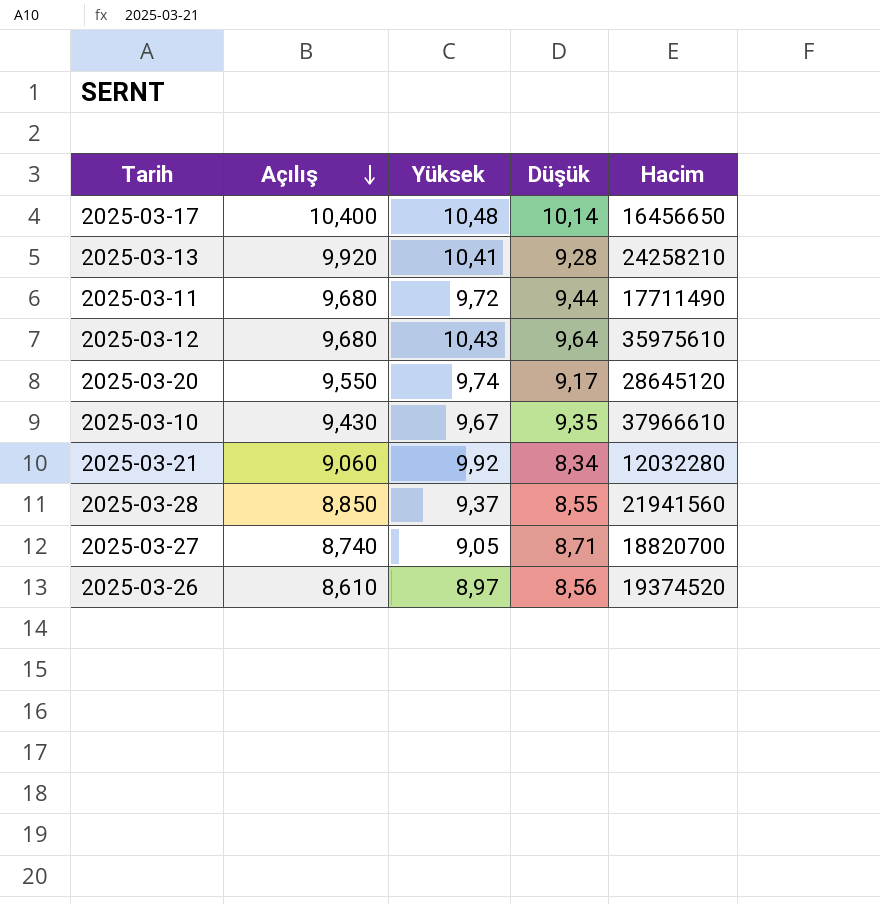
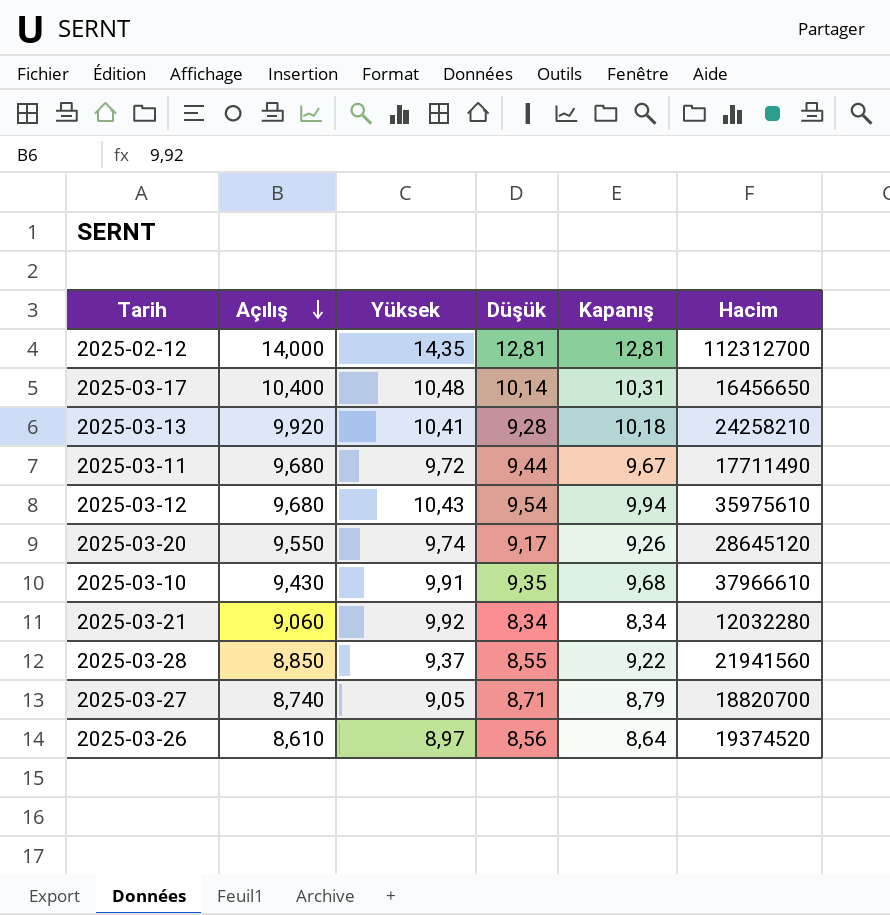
column Kapanış | position: none -> 5
row 2025-02-12: none -> 14,000 | 14,35 | 12,81 | 12,81 | 112312700
2025-03-12 | Düşük: 9,64 -> 9,54
2025-03-10 | Yüksek: 9,67 -> 9,91

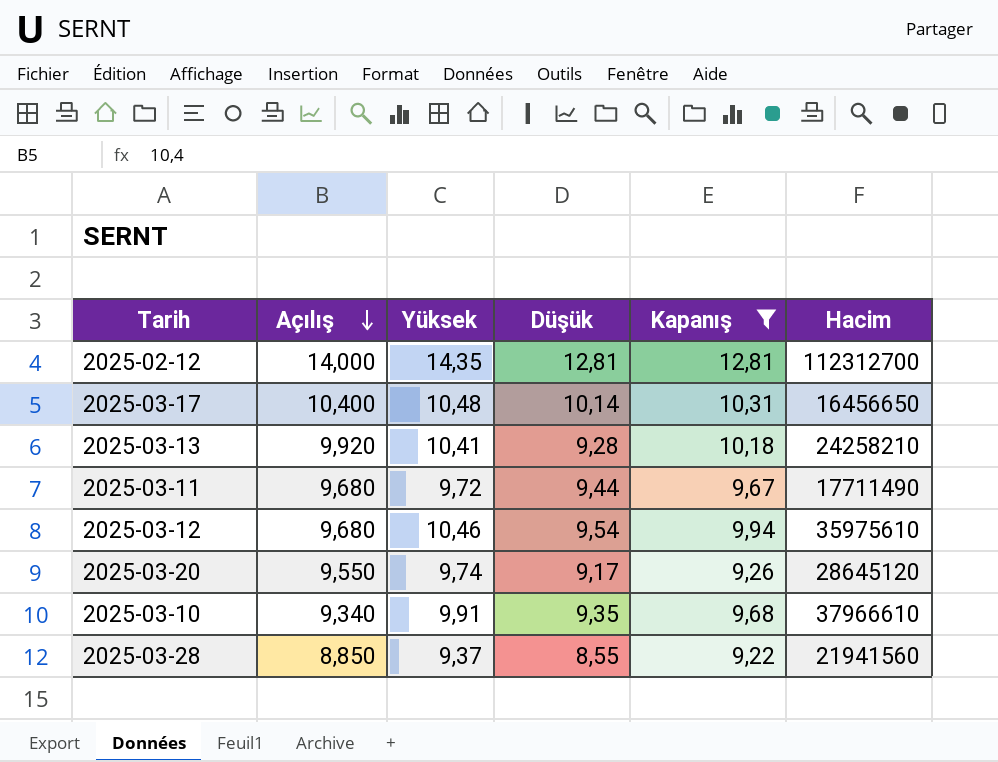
filter: none -> Kapanış >= 9,22
2025-03-12 | Yüksek: 10,43 -> 10,46
2025-03-10 | Açılış: 9,430 -> 9,340

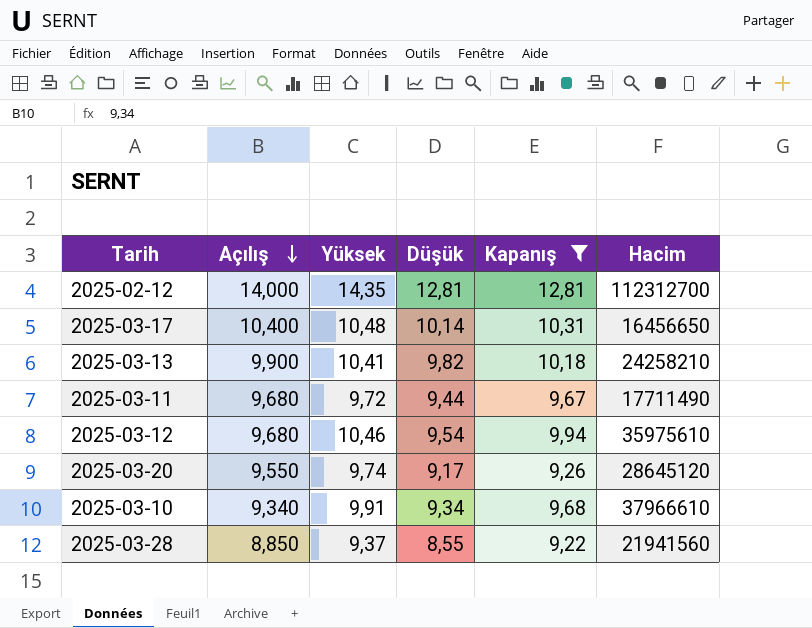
2025-03-13 | Açılış: 9,920 -> 9,900
2025-03-13 | Düşük: 9,28 -> 9,82
2025-03-10 | Düşük: 9,35 -> 9,34

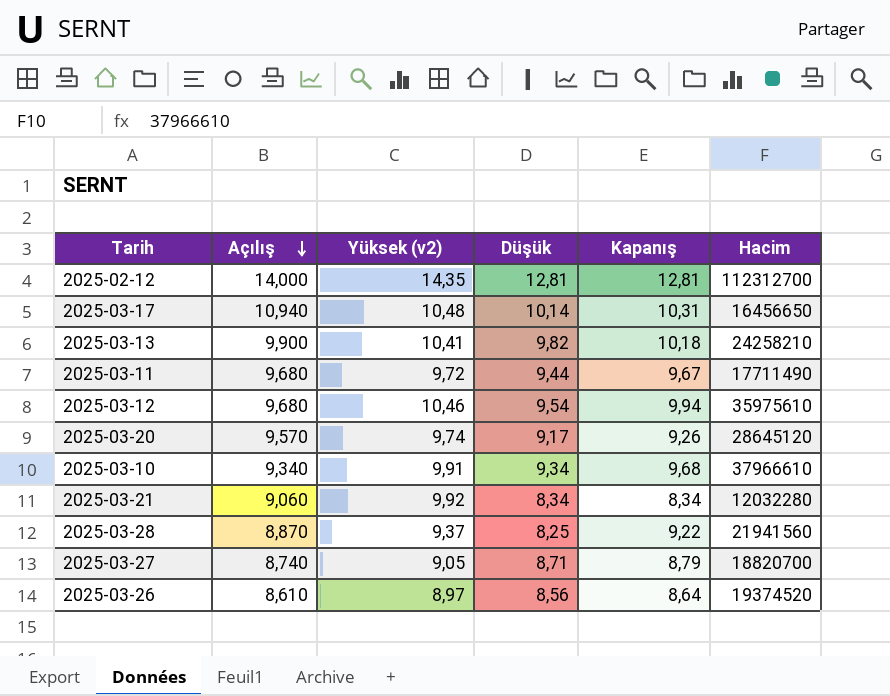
filter: Kapanış >= 9,22 -> none
column name: Yüksek -> Yüksek (v2)
2025-03-17 | Açılış: 10,400 -> 10,940
2025-03-20 | Açılış: 9,550 -> 9,570
2025-03-28 | Açılış: 8,850 -> 8,870
2025-03-28 | Düşük: 8,55 -> 8,25

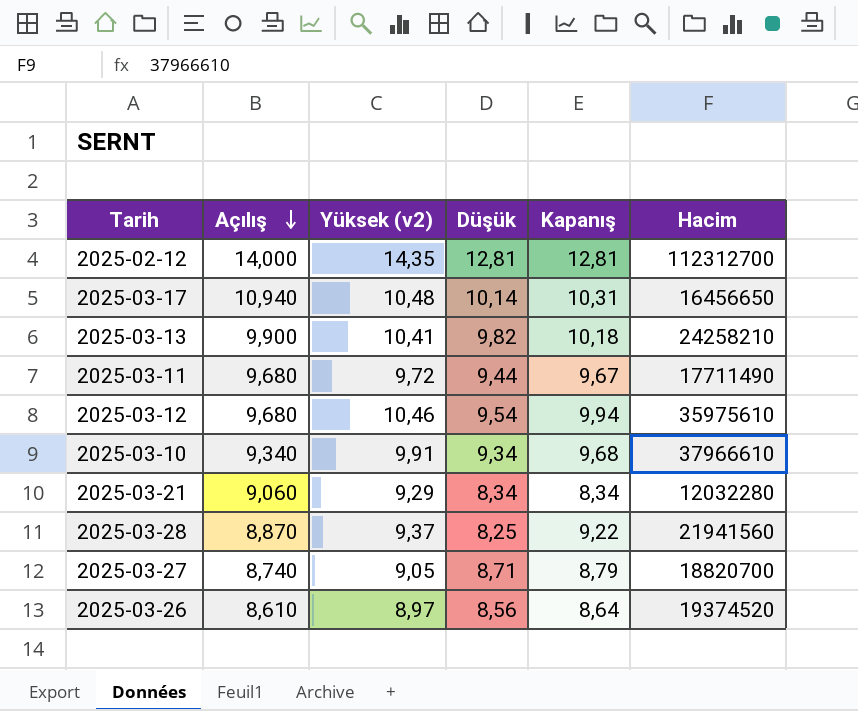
row 2025-03-20: 9,570 | 9,74 | 9,17 | 9,26 | 28645120 -> none
2025-03-21 | Yüksek (v2): 9,92 -> 9,29

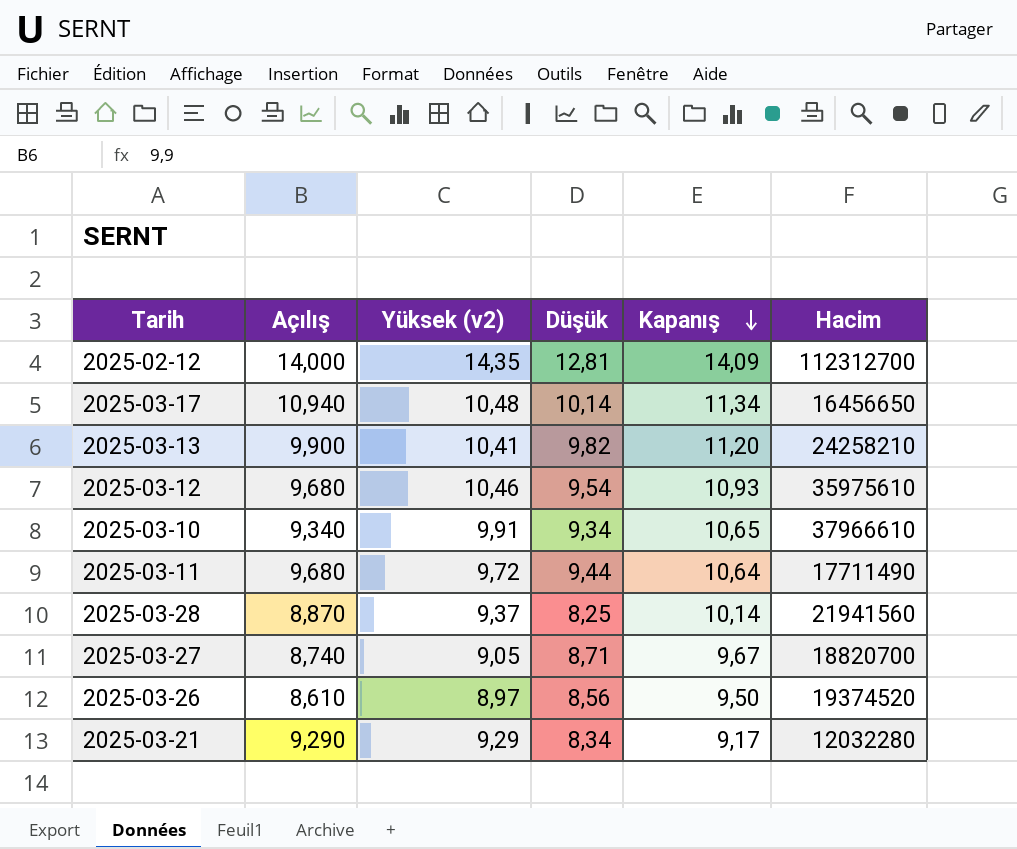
row order: Açılış descending -> Kapanış descending
2025-02-12 | Kapanış: 12,81 -> 14,09
2025-03-17 | Kapanış: 10,31 -> 11,34
2025-03-13 | Kapanış: 10,18 -> 11,20
2025-03-12 | Kapanış: 9,94 -> 10,93
2025-03-10 | Kapanış: 9,68 -> 10,65
2025-03-11 | Kapanış: 9,67 -> 10,64
2025-03-28 | Kapanış: 9,22 -> 10,14
2025-03-27 | Kapanış: 8,79 -> 9,67
2025-03-26 | Kapanış: 8,64 -> 9,50
2025-03-21 | Açılış: 9,060 -> 9,290
2025-03-21 | Kapanış: 8,34 -> 9,17

